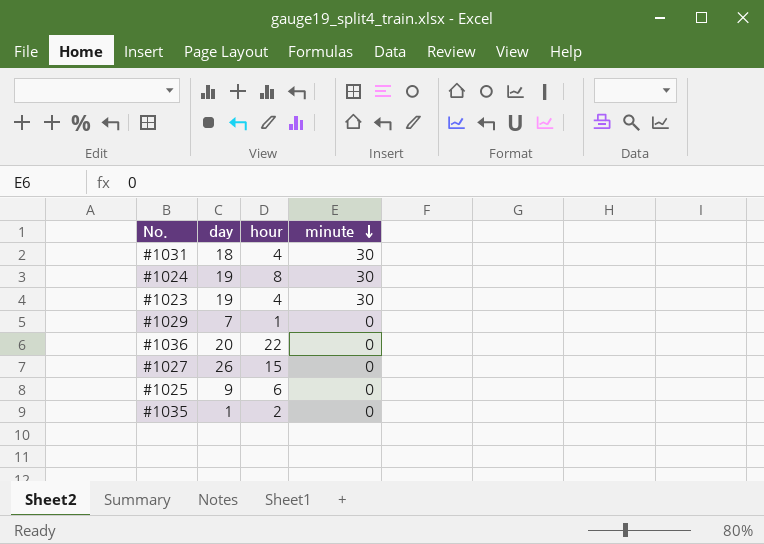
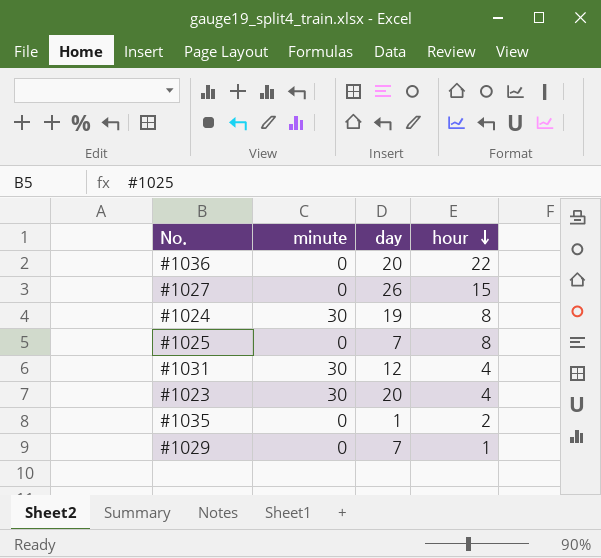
row order: minute descending -> hour descending
column minute | position: 4 -> 2
#1025 | day: 9 -> 7
#1025 | hour: 6 -> 8
#1031 | day: 18 -> 12
#1023 | day: 19 -> 20

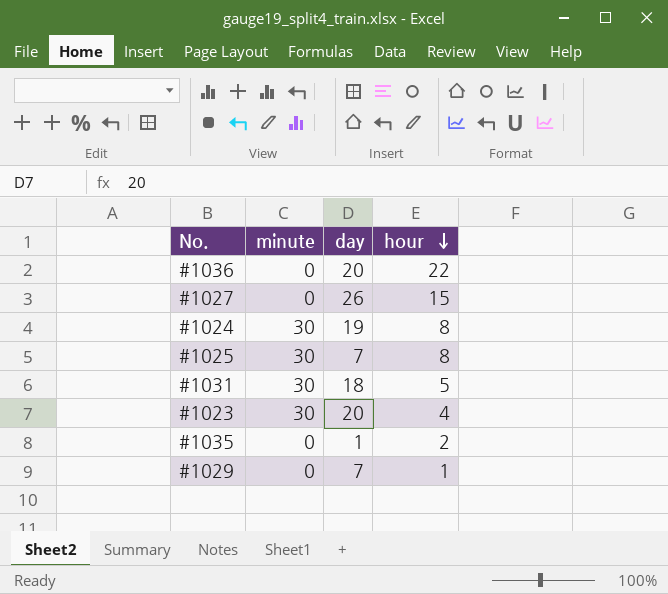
#1025 | minute: 0 -> 30
#1031 | day: 12 -> 18
#1031 | hour: 4 -> 5

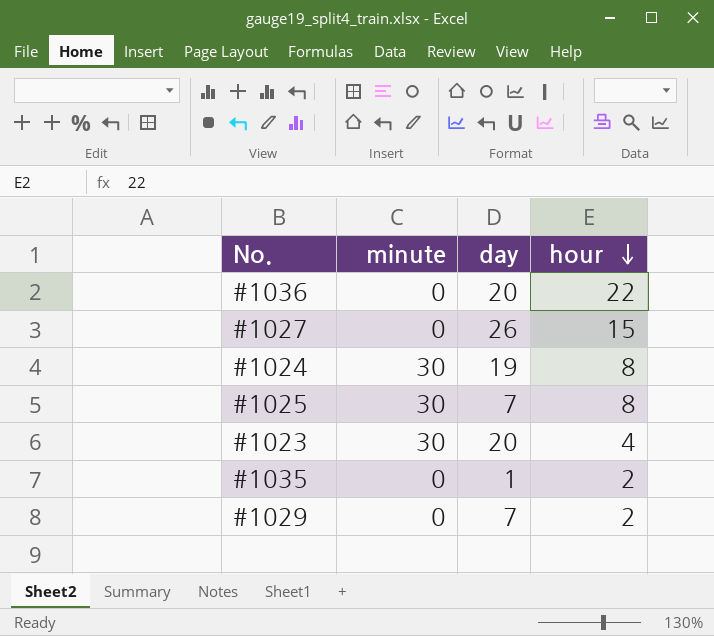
row #1031: 30 | 18 | 5 -> none
#1029 | hour: 1 -> 2

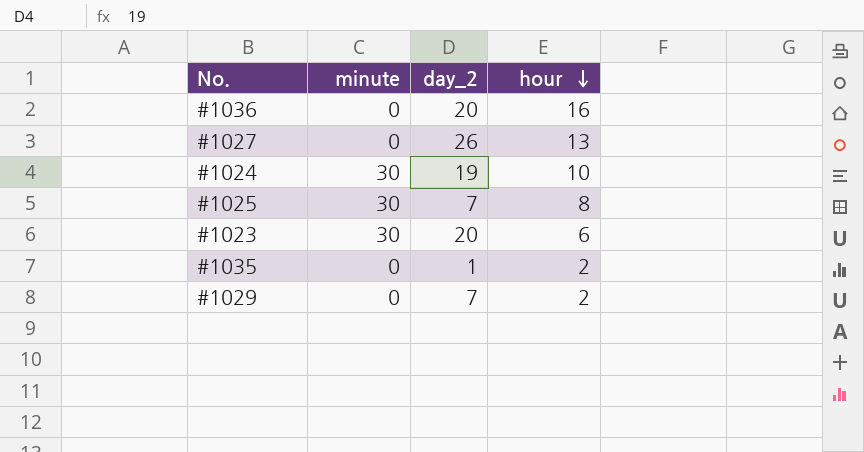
column name: day -> day_2
#1036 | hour: 22 -> 16
#1027 | hour: 15 -> 13
#1024 | hour: 8 -> 10
#1023 | hour: 4 -> 6

